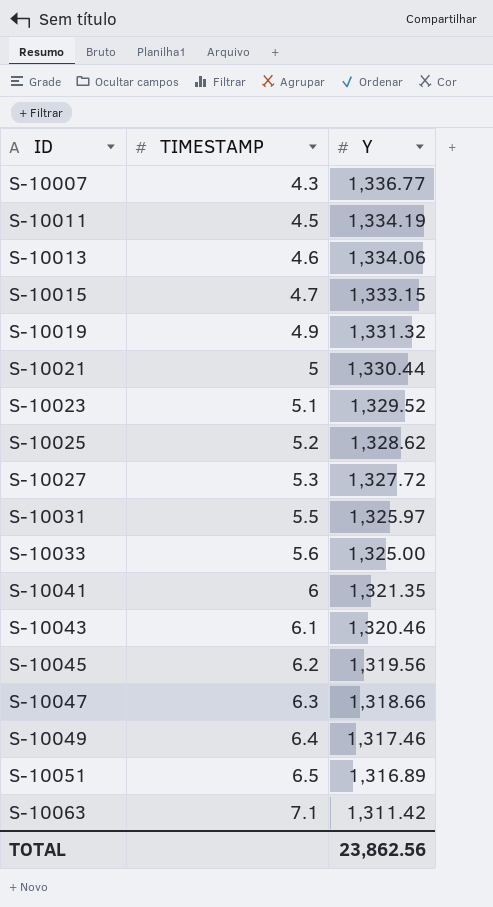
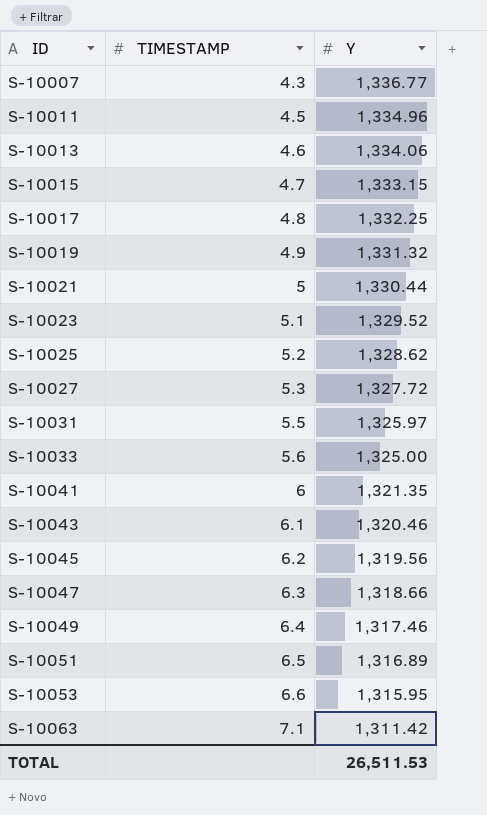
S-10011 | Y: 1,334.19 -> 1,334.96
row S-10017: none -> 4.8 | 1,332.25
row S-10053: none -> 6.6 | 1,315.95
TOTAL | Y: 23,862.56 -> 26,511.53

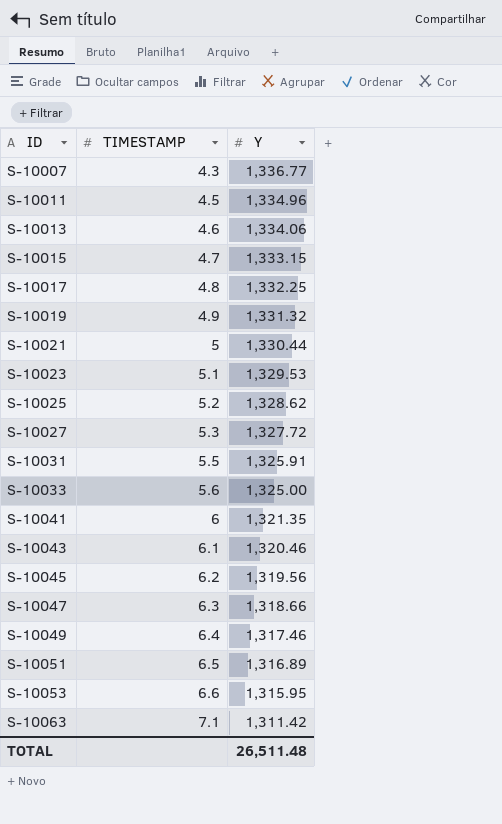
S-10023 | Y: 1,329.52 -> 1,329.53
S-10031 | Y: 1,325.97 -> 1,325.91
TOTAL | Y: 26,511.53 -> 26,511.48

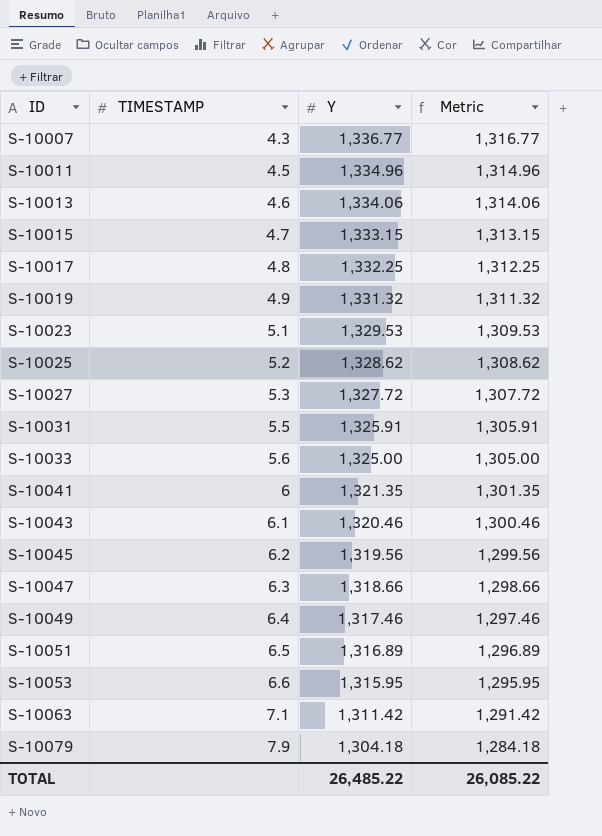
column Metric | formula: none -> [Y] - 20
row S-10021: 5 | 1,330.44 -> none
row S-10079: none -> 7.9 | 1,304.18 | 1,284.18
TOTAL | Y: 26,511.48 -> 26,485.22

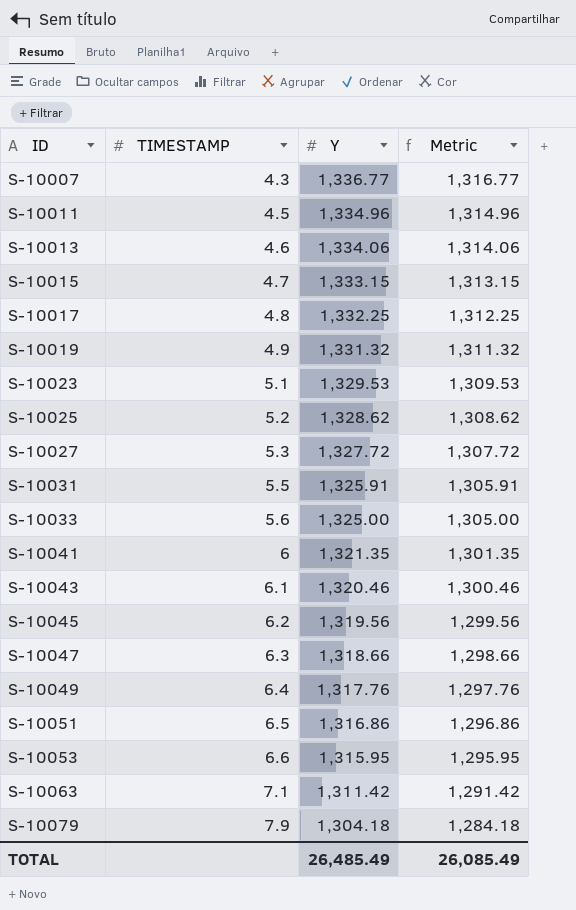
S-10049 | Y: 1,317.46 -> 1,317.76
S-10049 | Metric: 1,297.46 -> 1,297.76
S-10051 | Y: 1,316.89 -> 1,316.86
S-10051 | Metric: 1,296.89 -> 1,296.86
TOTAL | Y: 26,485.22 -> 26,485.49
TOTAL | Metric: 26,085.22 -> 26,085.49

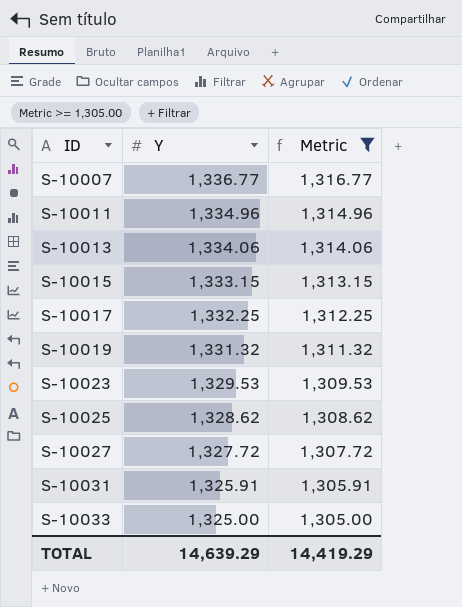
filter: none -> Metric >= 1,305.00
column TIMESTAMP | position: 2 -> none
TOTAL | Y: 26,485.49 -> 14,639.29
TOTAL | Metric: 26,085.49 -> 14,419.29

